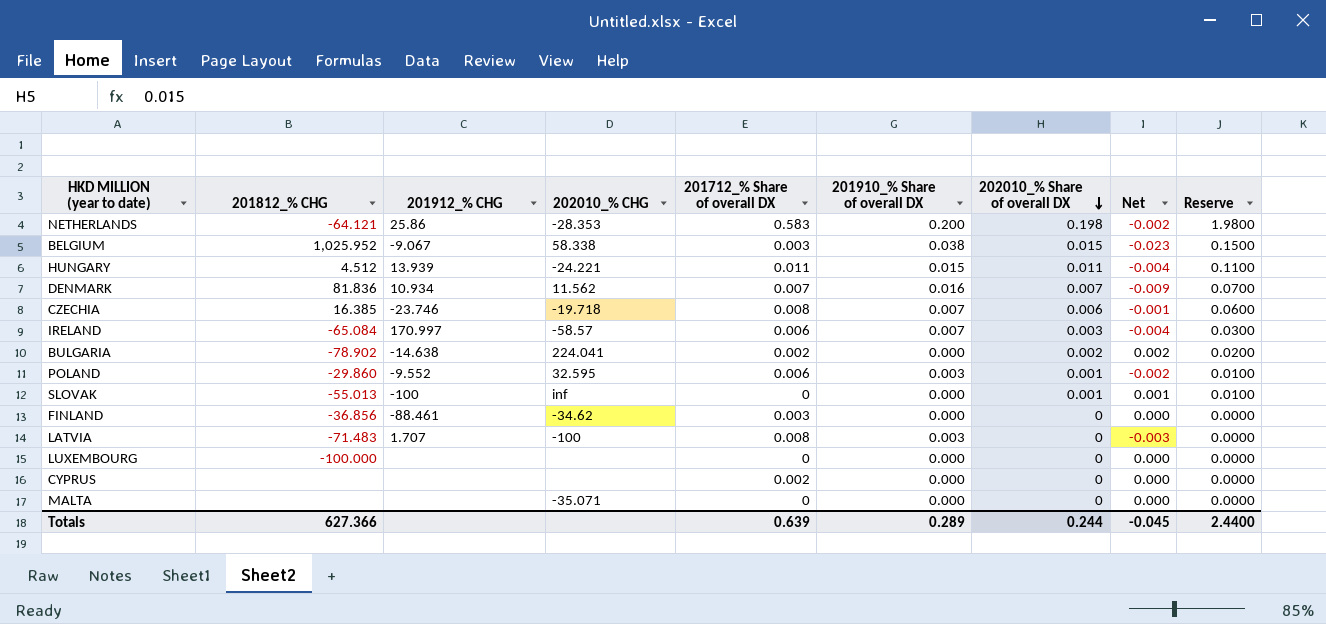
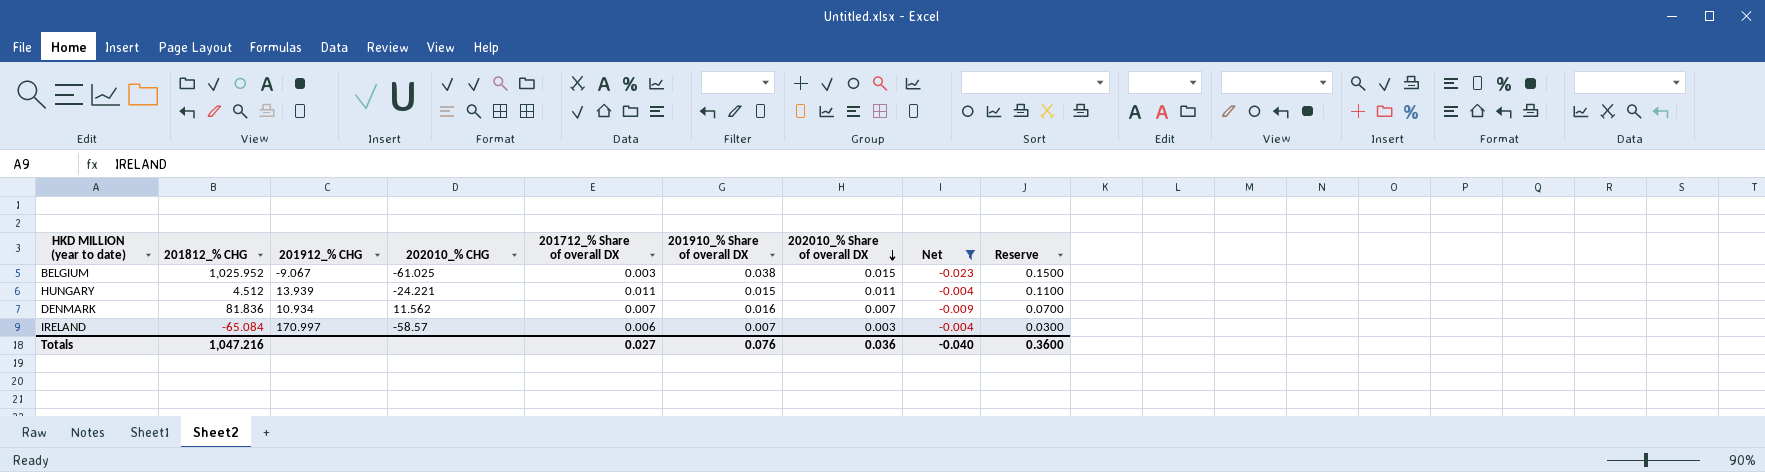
filter: none -> Net <= -0.004
BELGIUM | 202010_% CHG: 58.338 -> -61.025
Totals | 201812_% CHG: 627.366 -> 1,047.216
Totals | 201712_% Share of overall DX: 0.639 -> 0.027
Totals | 201910_% Share of overall DX: 0.289 -> 0.076
Totals | 202010_% Share of overall DX: 0.244 -> 0.036
Totals | Net: -0.045 -> -0.040
Totals | Reserve: 2.4400 -> 0.3600

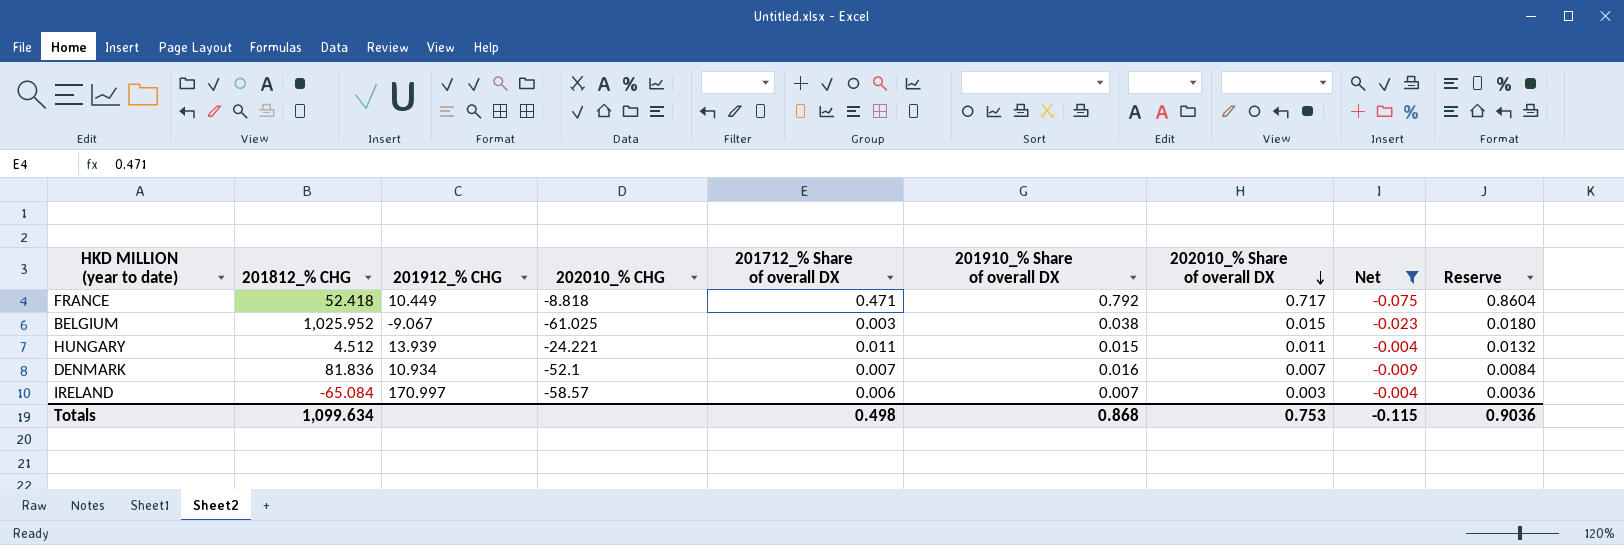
column Reserve | formula: [202010_% Share of overall DX] * 10 -> [202010_% Share of overall DX] * 1.2
row FRANCE: none -> 52.418 | 10.449 | -8.818 | 0.471 | 0.792 | 0.717 | -0.075 | 0.8604
DENMARK | 202010_% CHG: 11.562 -> -52.1
Totals | 201812_% CHG: 1,047.216 -> 1,099.634
Totals | 201712_% Share of overall DX: 0.027 -> 0.498
Totals | 201910_% Share of overall DX: 0.076 -> 0.868
Totals | 202010_% Share of overall DX: 0.036 -> 0.753
Totals | Net: -0.040 -> -0.115
Totals | Reserve: 0.3600 -> 0.9036

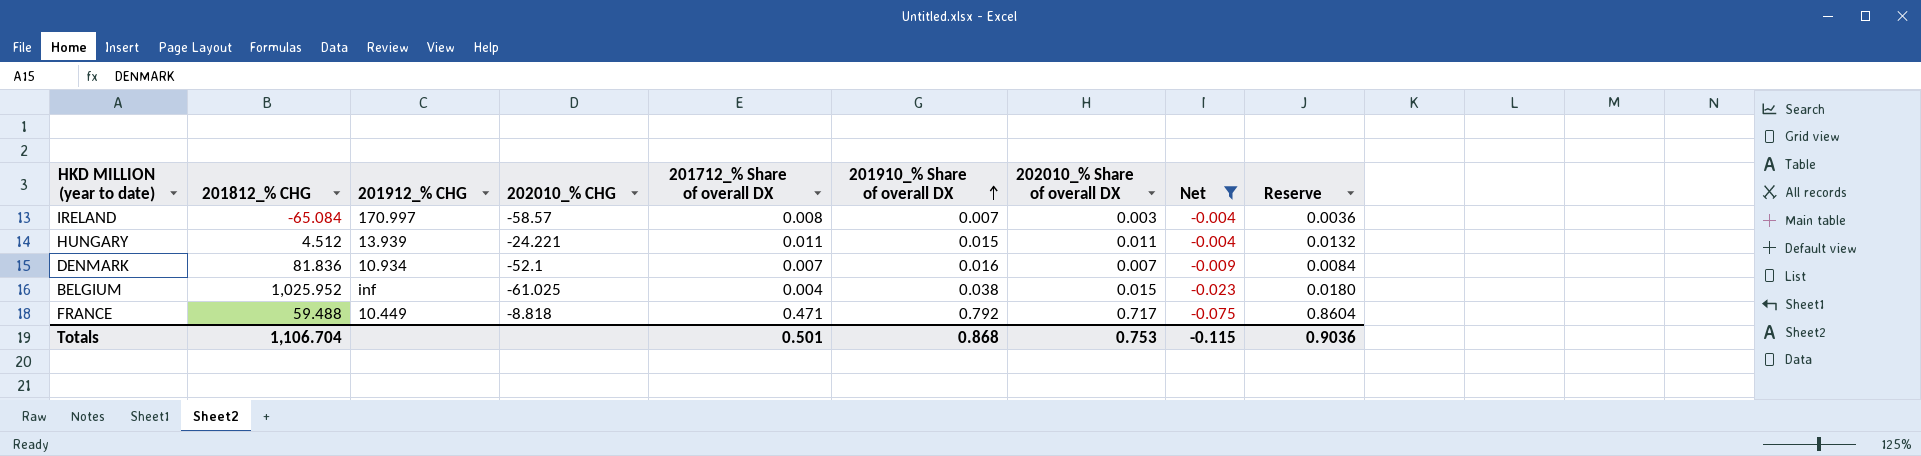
row order: 202010_% Share of overall DX descending -> 201910_% Share of overall DX ascending
IRELAND | 201712_% Share of overall DX: 0.006 -> 0.008
BELGIUM | 201912_% CHG: -9.067 -> inf
BELGIUM | 201712_% Share of overall DX: 0.003 -> 0.004
FRANCE | 201812_% CHG: 52.418 -> 59.488
Totals | 201812_% CHG: 1,099.634 -> 1,106.704
Totals | 201712_% Share of overall DX: 0.498 -> 0.501

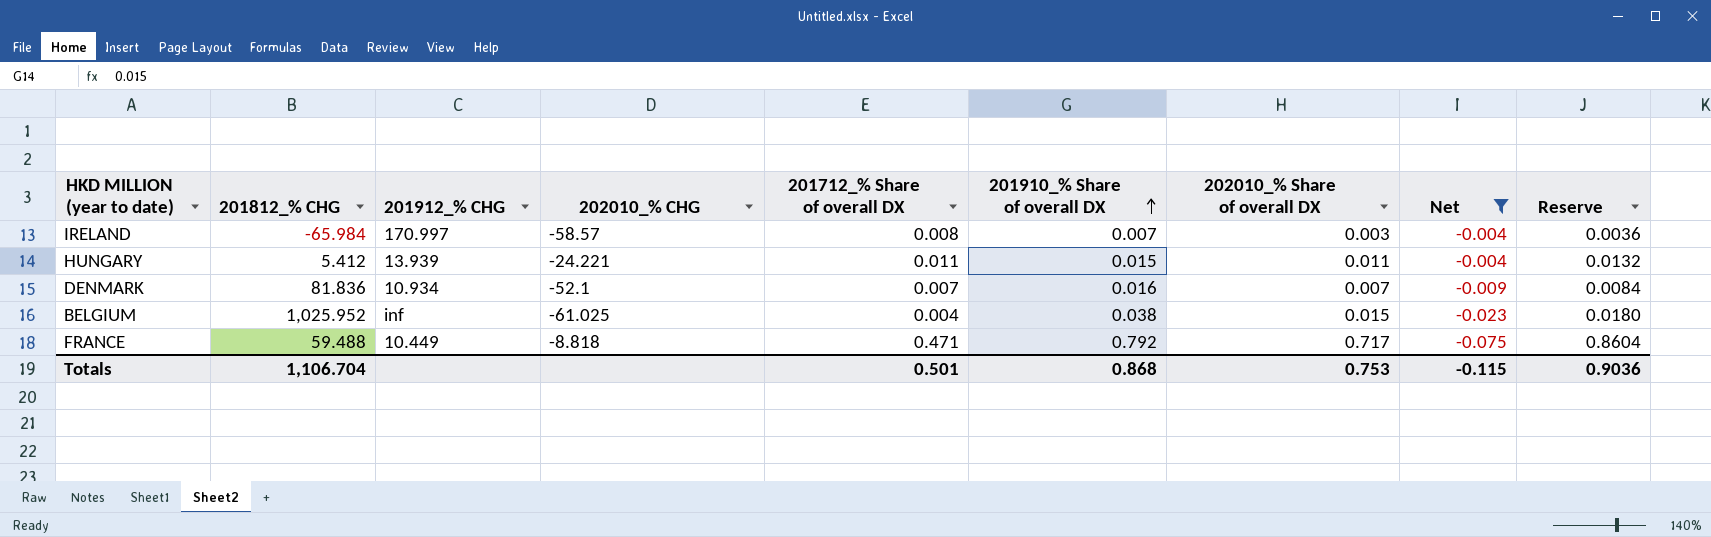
IRELAND | 201812_% CHG: -65.084 -> -65.984
HUNGARY | 201812_% CHG: 4.512 -> 5.412

